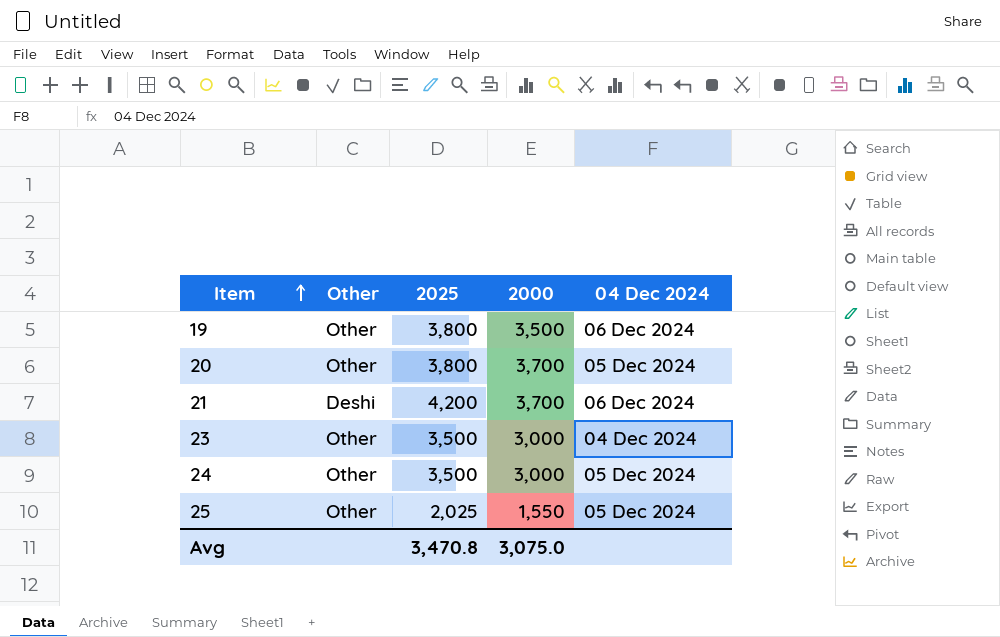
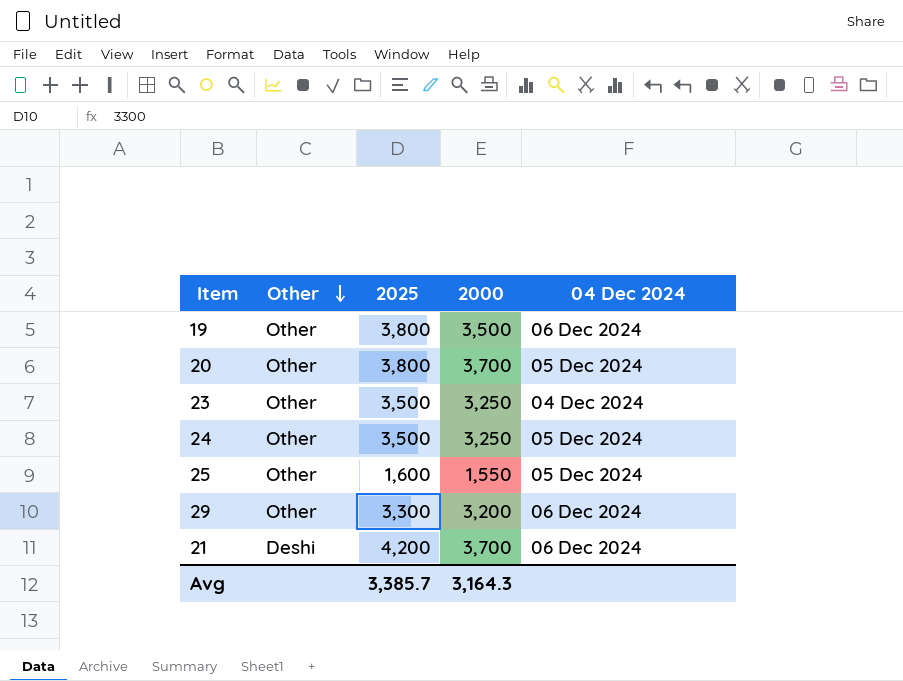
row order: Item ascending -> Other descending
23 | 2000: 3,000 -> 3,250
24 | 2000: 3,000 -> 3,250
25 | 2025: 2,025 -> 1,600
row 29: none -> Other | 3,300 | 3,200 | 06 Dec 2024
Avg | 2025: 3,470.8 -> 3,385.7
Avg | 2000: 3,075.0 -> 3,164.3

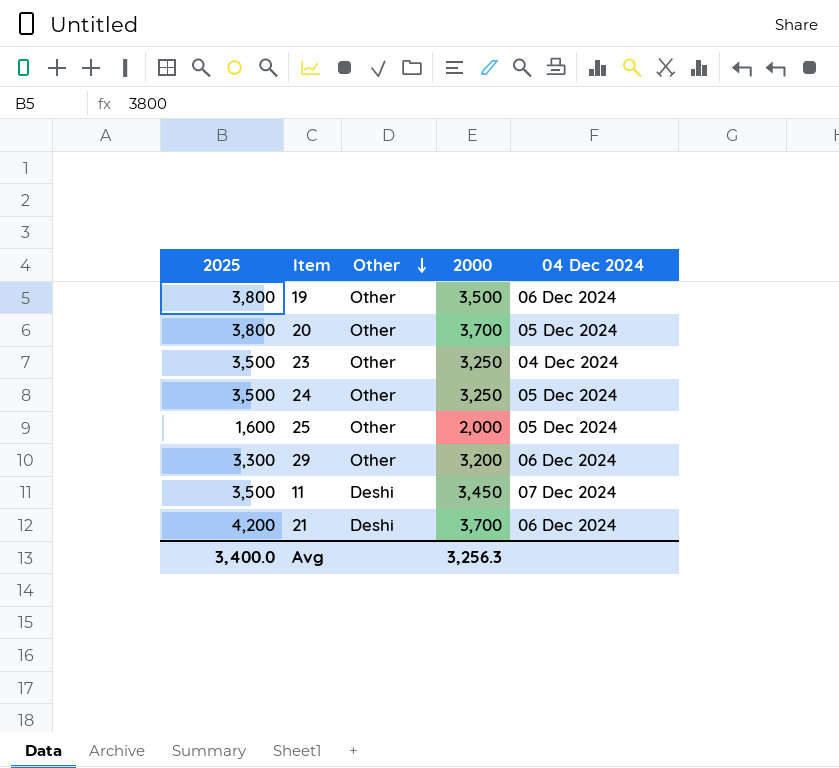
column 2025 | position: 3 -> 1
25 | 2000: 1,550 -> 2,000
row 11: none -> 3,500 | Deshi | 3,450 | 07 Dec 2024
Avg | 2025: 3,385.7 -> 3,400.0
Avg | 2000: 3,164.3 -> 3,256.3

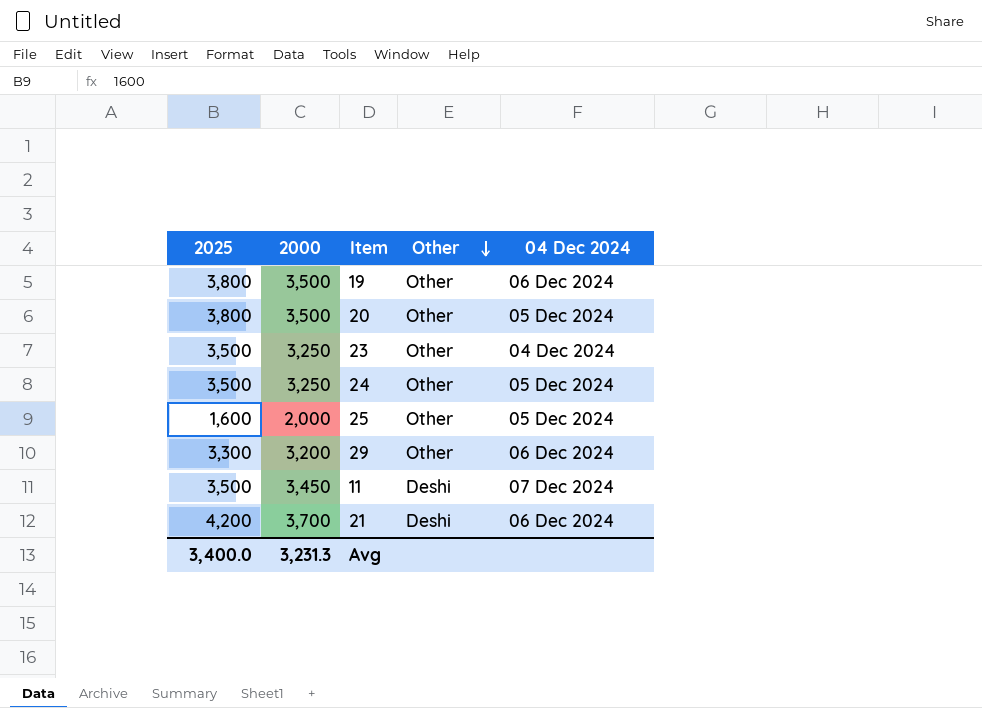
column 2000 | position: 4 -> 2
20 | 2000: 3,700 -> 3,500
Avg | 2000: 3,256.3 -> 3,231.3

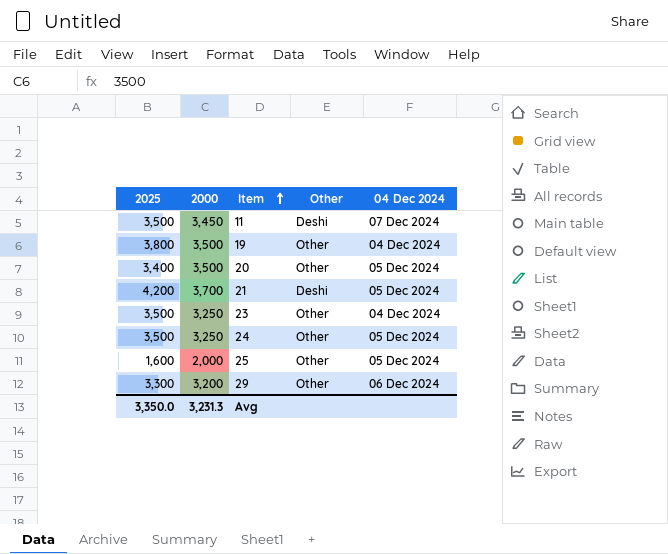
row order: Other descending -> Item ascending
19 | 04 Dec 2024: 06 Dec 2024 -> 04 Dec 2024
20 | 2025: 3,800 -> 3,400
21 | 04 Dec 2024: 06 Dec 2024 -> 05 Dec 2024
Avg | 2025: 3,400.0 -> 3,350.0

